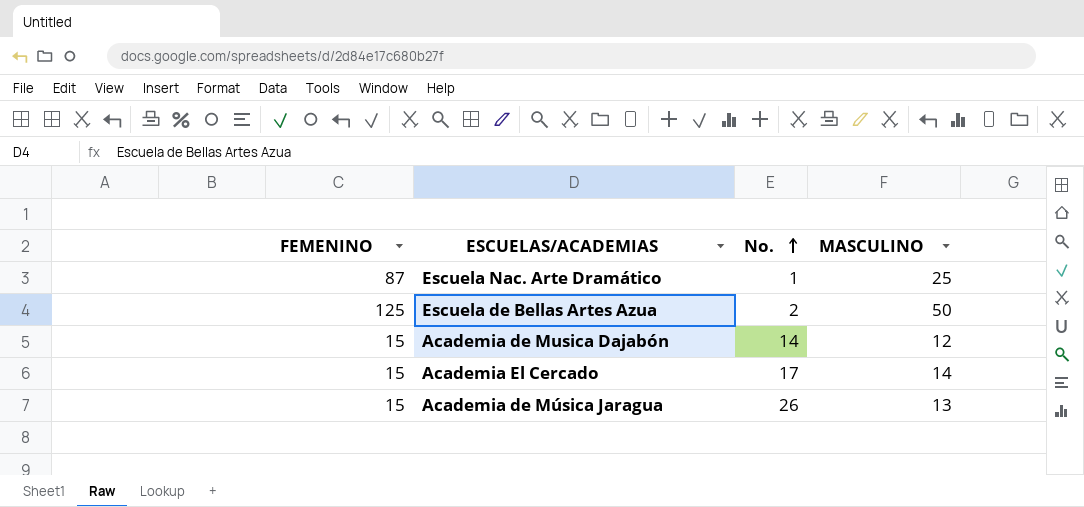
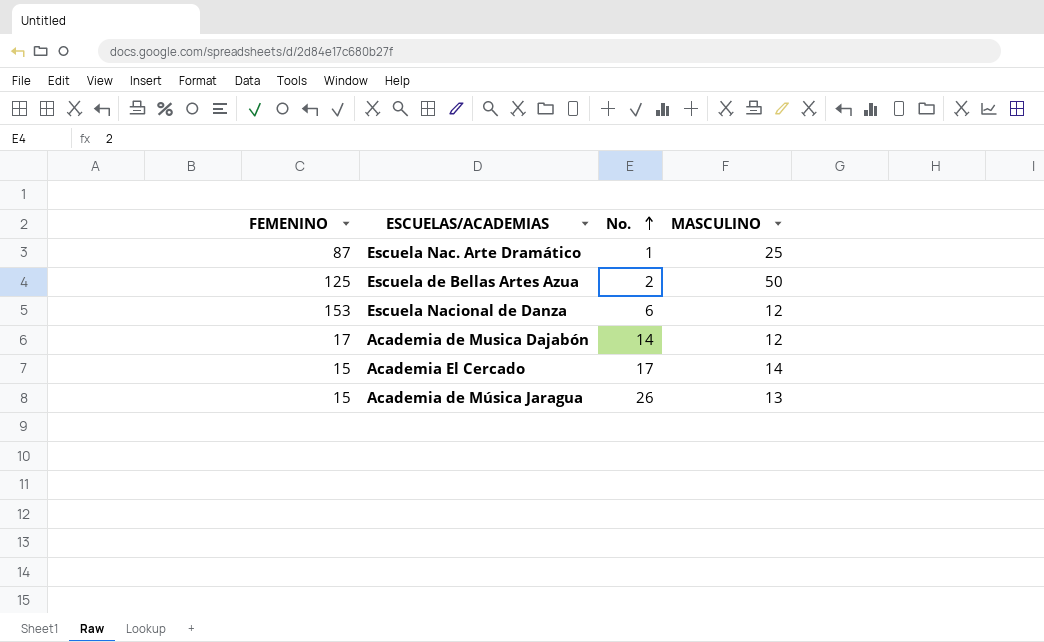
row Escuela Nacional de Danza: none -> 153 | 6 | 12
Academia de Musica Dajabón | FEMENINO: 15 -> 17

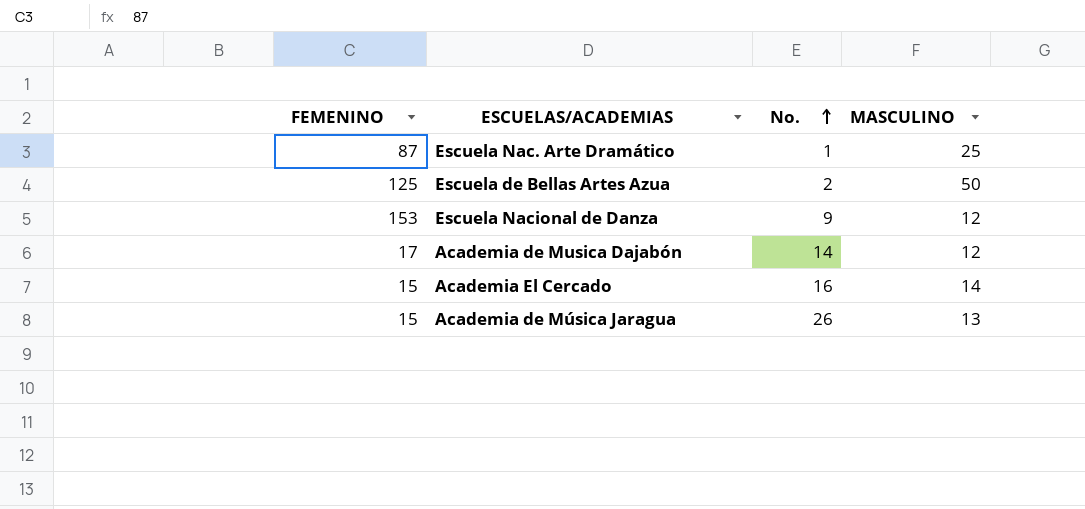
Escuela Nacional de Danza | No.: 6 -> 9
Academia El Cercado | No.: 17 -> 16

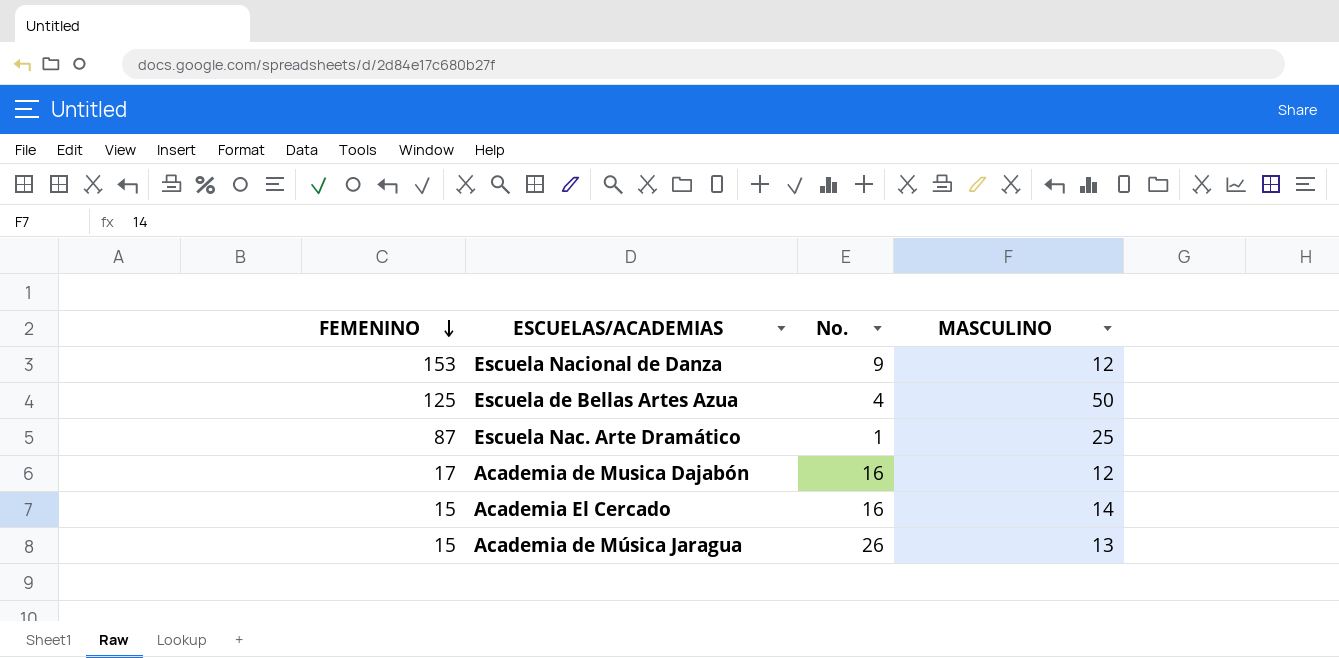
row order: No. ascending -> FEMENINO descending
Escuela de Bellas Artes Azua | No.: 2 -> 4
Academia de Musica Dajabón | No.: 14 -> 16

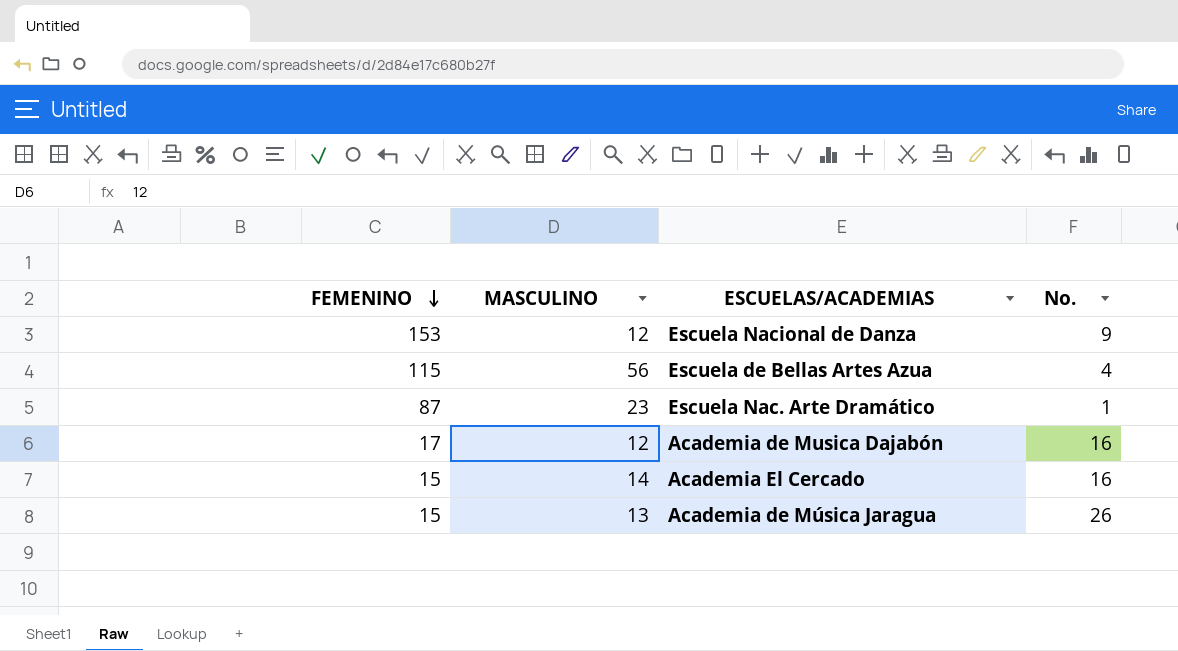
column MASCULINO | position: 4 -> 2
Escuela de Bellas Artes Azua | FEMENINO: 125 -> 115
Escuela de Bellas Artes Azua | MASCULINO: 50 -> 56
Escuela Nac. Arte Dramático | MASCULINO: 25 -> 23

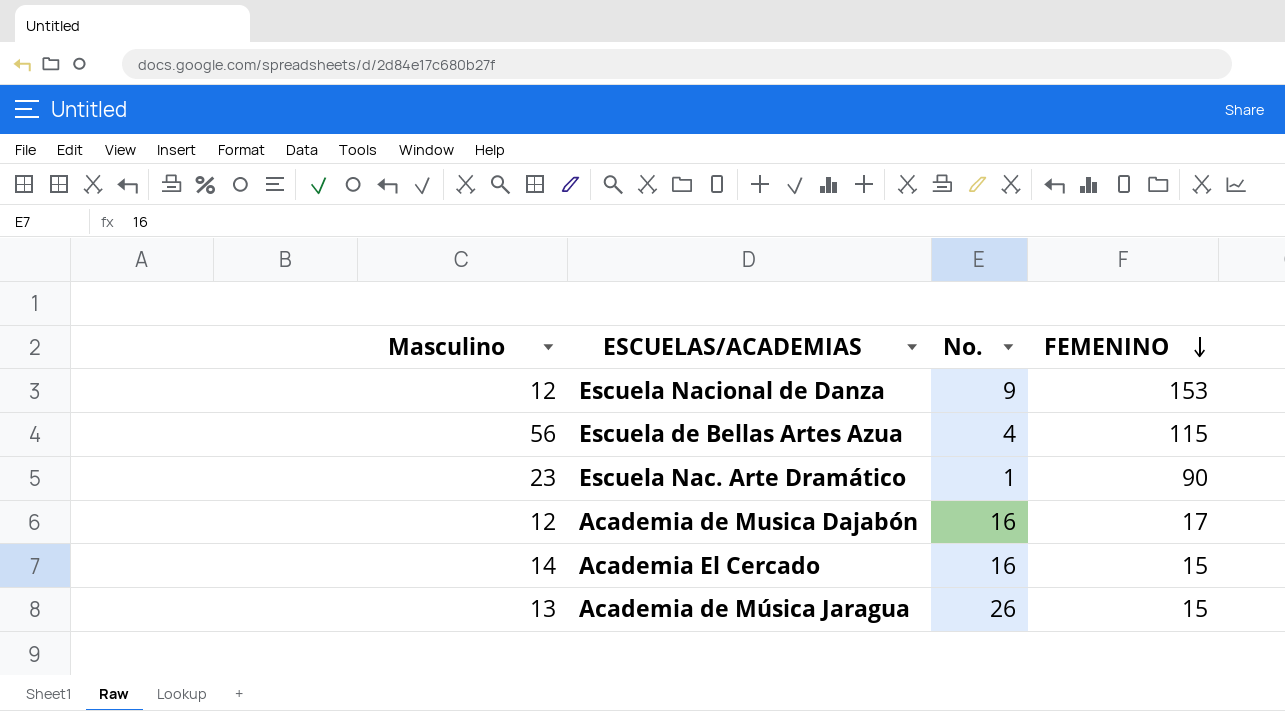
column name: MASCULINO -> Masculino
column FEMENINO | position: 1 -> 4
Escuela Nac. Arte Dramático | FEMENINO: 87 -> 90

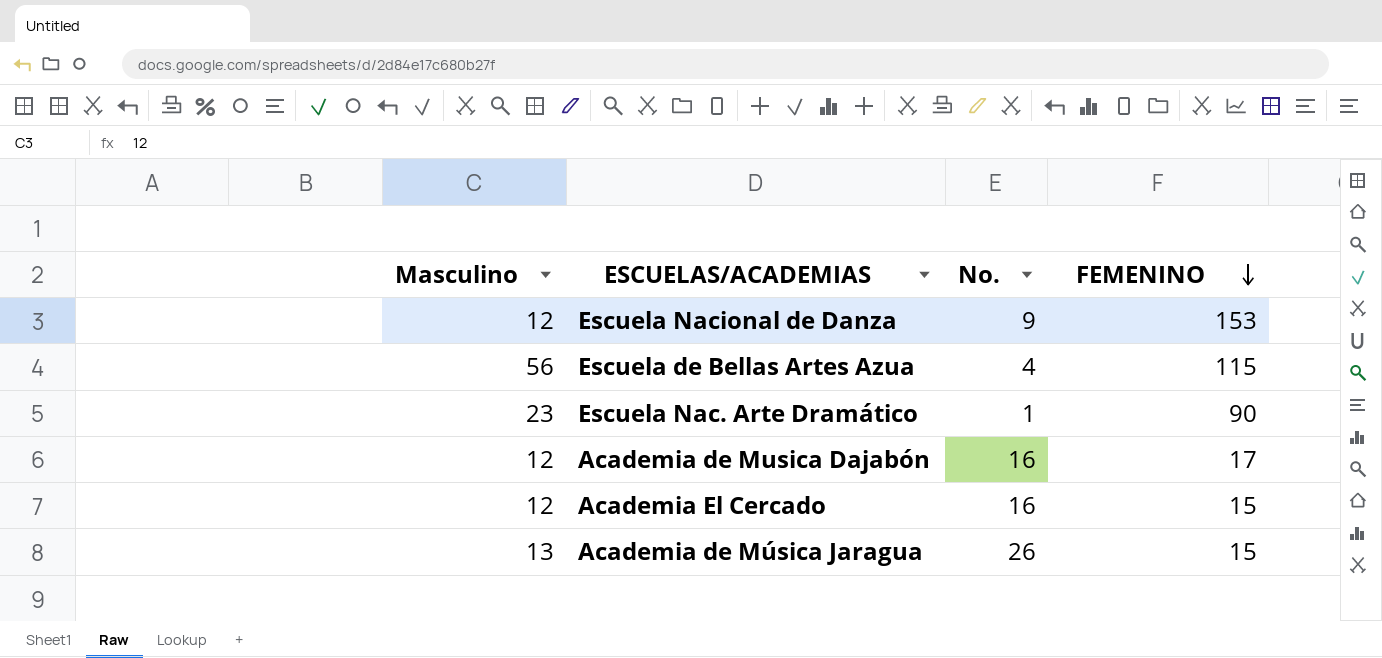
Academia El Cercado | Masculino: 14 -> 12

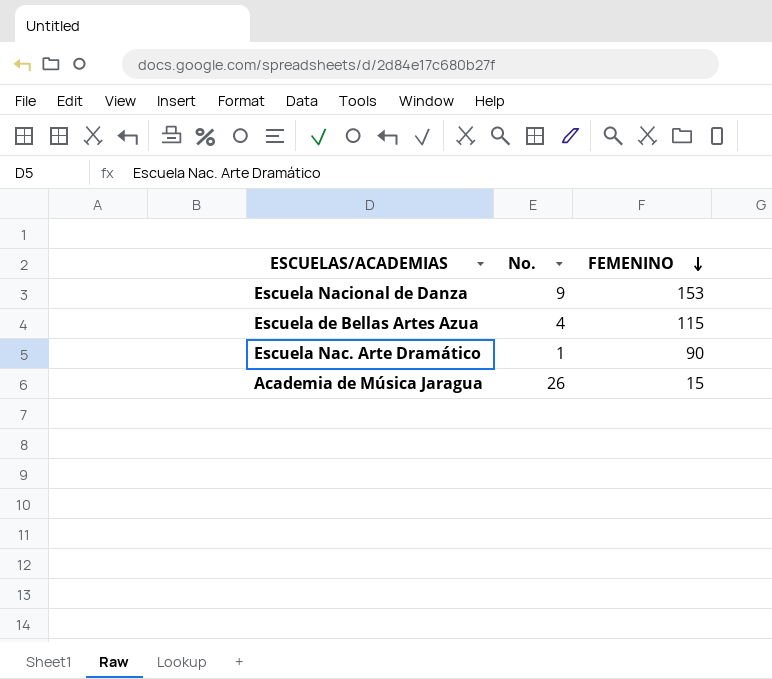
column Masculino | position: 1 -> none
row Academia de Musica Dajabón: 12 | 16 | 17 -> none
row Academia El Cercado: 12 | 16 | 15 -> none

